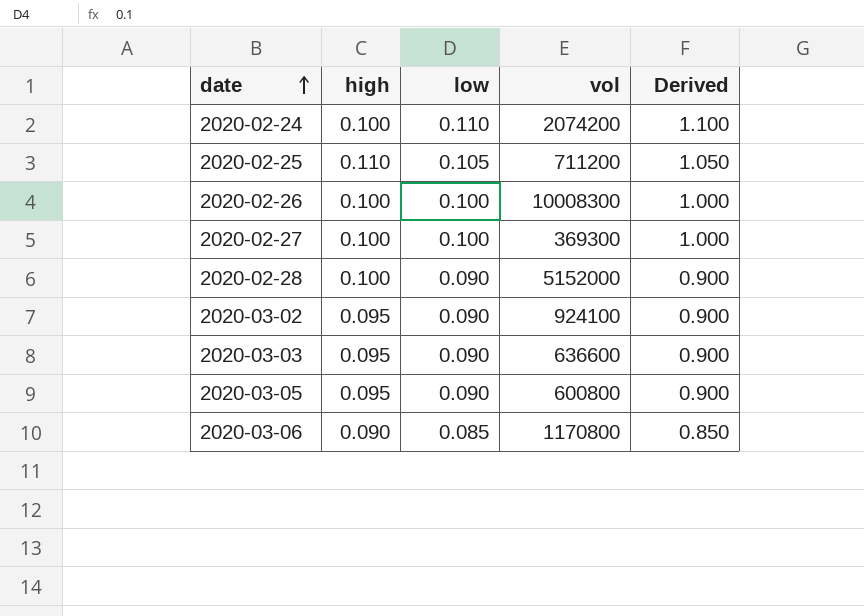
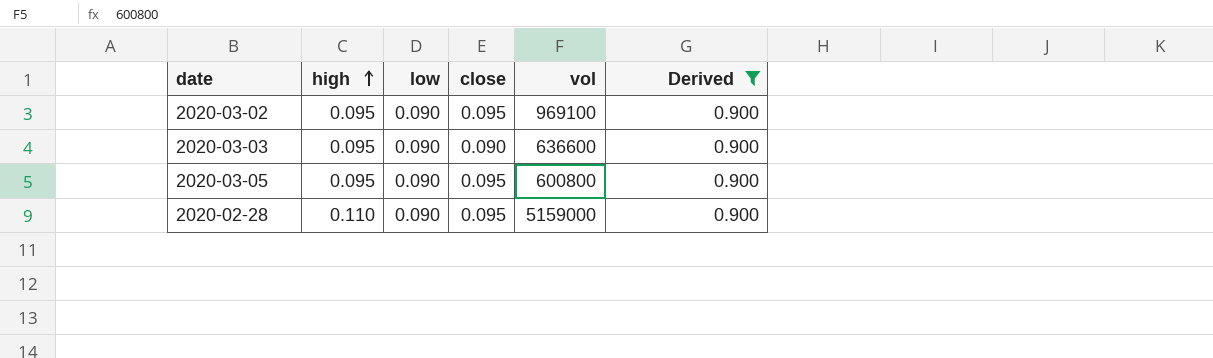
filter: none -> Derived = 0.900
row order: date ascending -> high ascending
column close | position: none -> 4
2020-03-02 | vol: 924100 -> 969100
2020-02-28 | high: 0.100 -> 0.110
2020-02-28 | vol: 5152000 -> 5159000

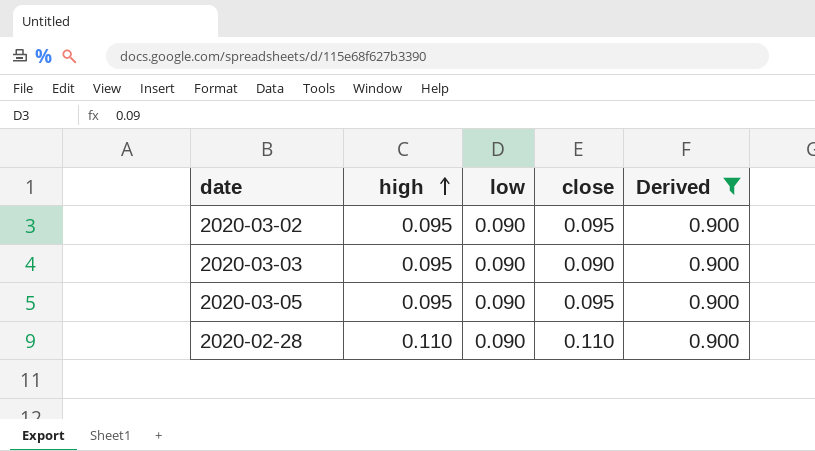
column vol | position: 5 -> none
2020-02-28 | close: 0.095 -> 0.110

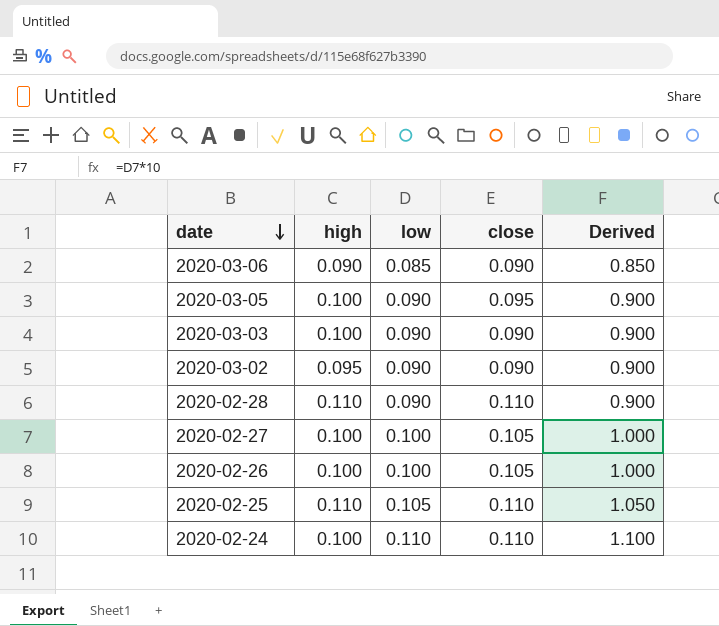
filter: Derived = 0.900 -> none
row order: high ascending -> date descending
2020-03-05 | high: 0.095 -> 0.100
2020-03-03 | high: 0.095 -> 0.100
2020-03-02 | close: 0.095 -> 0.090

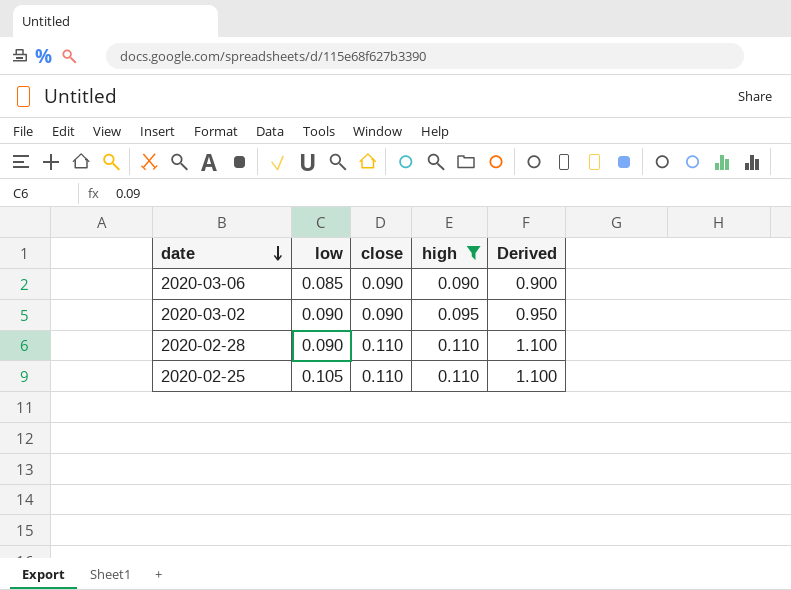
filter: none -> high != 0.100
column high | position: 2 -> 4
column Derived | formula: [low] * 10 -> [high] * 10

